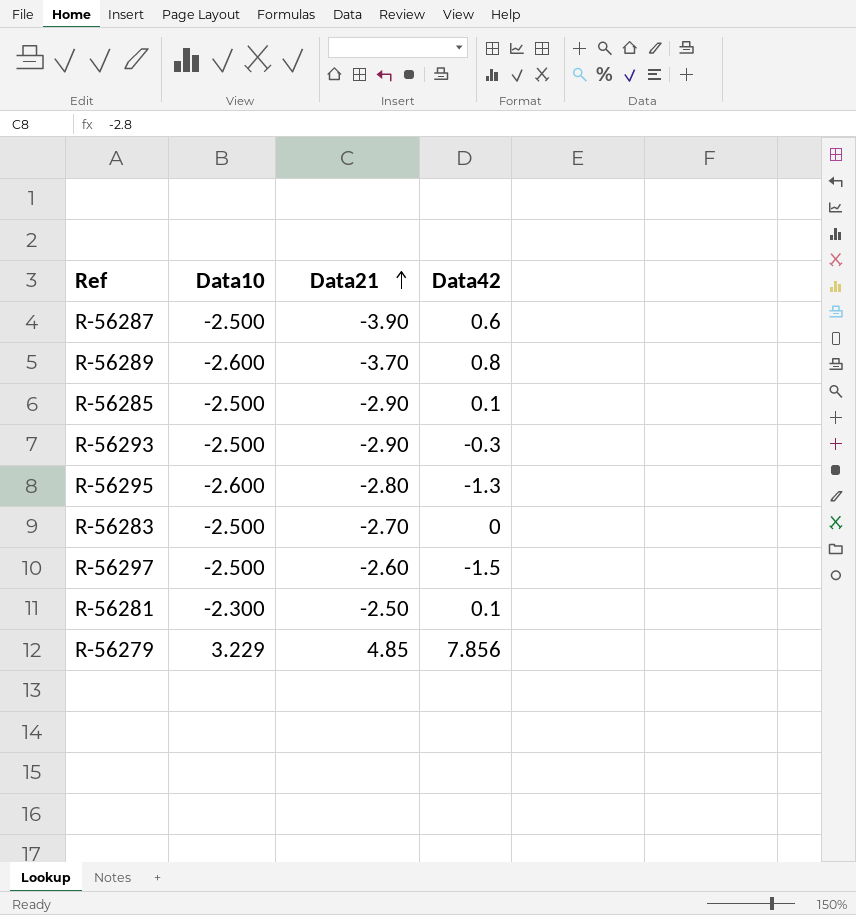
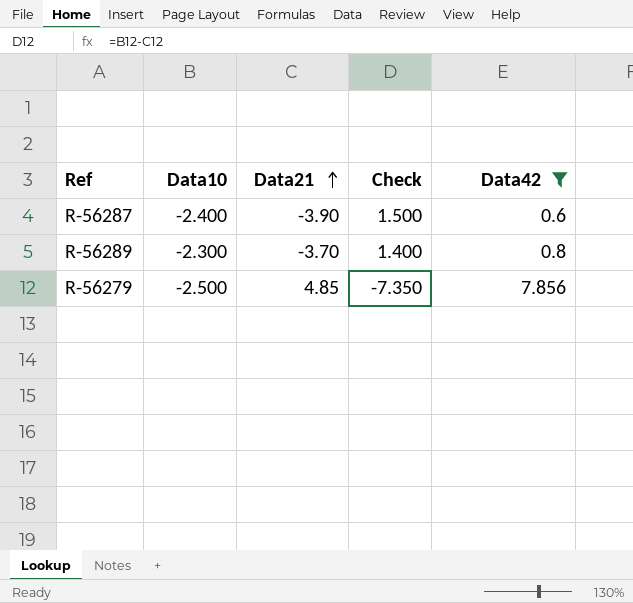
filter: none -> Data42 >= 0.6
column Check | formula: none -> [Data10] - [Data21]
R-56287 | Data10: -2.500 -> -2.400
R-56289 | Data10: -2.600 -> -2.300
R-56279 | Data10: 3.229 -> -2.500

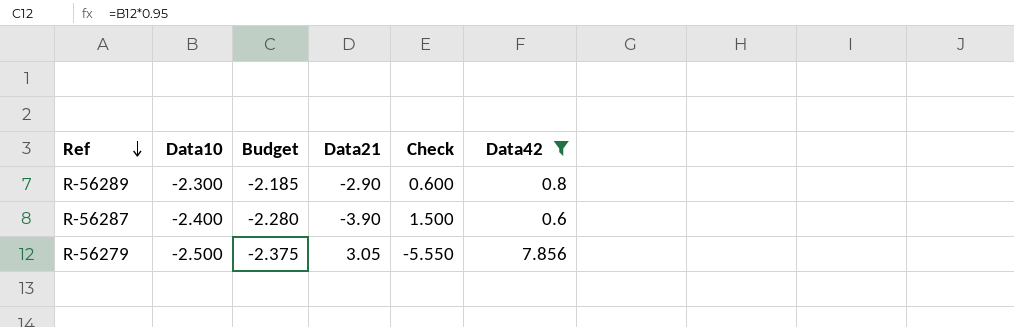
row order: Data21 ascending -> Ref descending
column Budget | formula: none -> [Data10] * 0.95
R-56289 | Data21: -3.70 -> -2.90
R-56289 | Check: 1.400 -> 0.600
R-56279 | Data21: 4.85 -> 3.05
R-56279 | Check: -7.350 -> -5.550

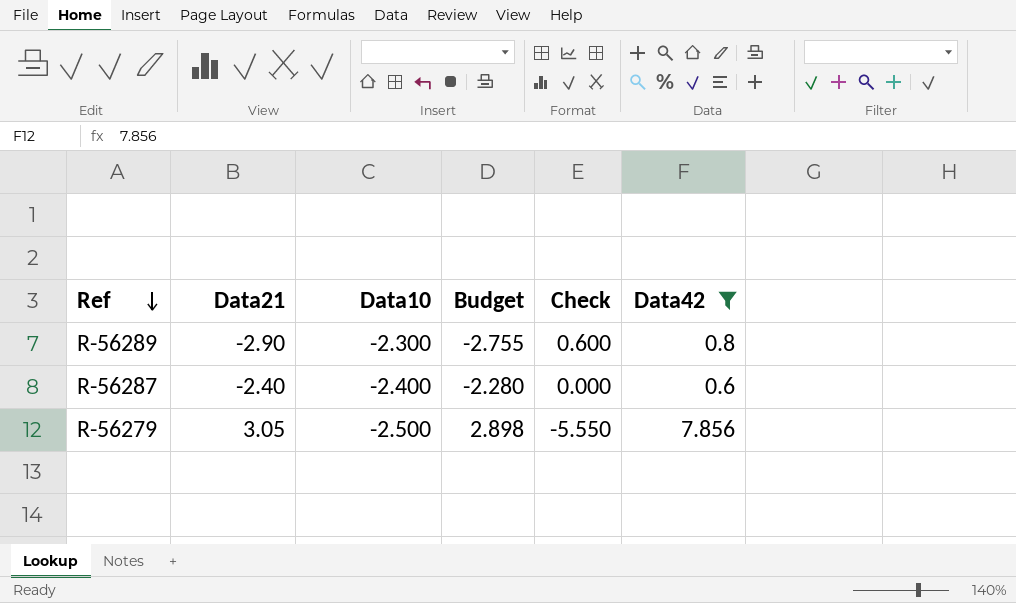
column Data21 | position: 4 -> 2
column Budget | formula: [Data10] * 0.95 -> [Data21] * 0.95
R-56287 | Data21: -3.90 -> -2.40
R-56287 | Check: 1.500 -> 0.000

